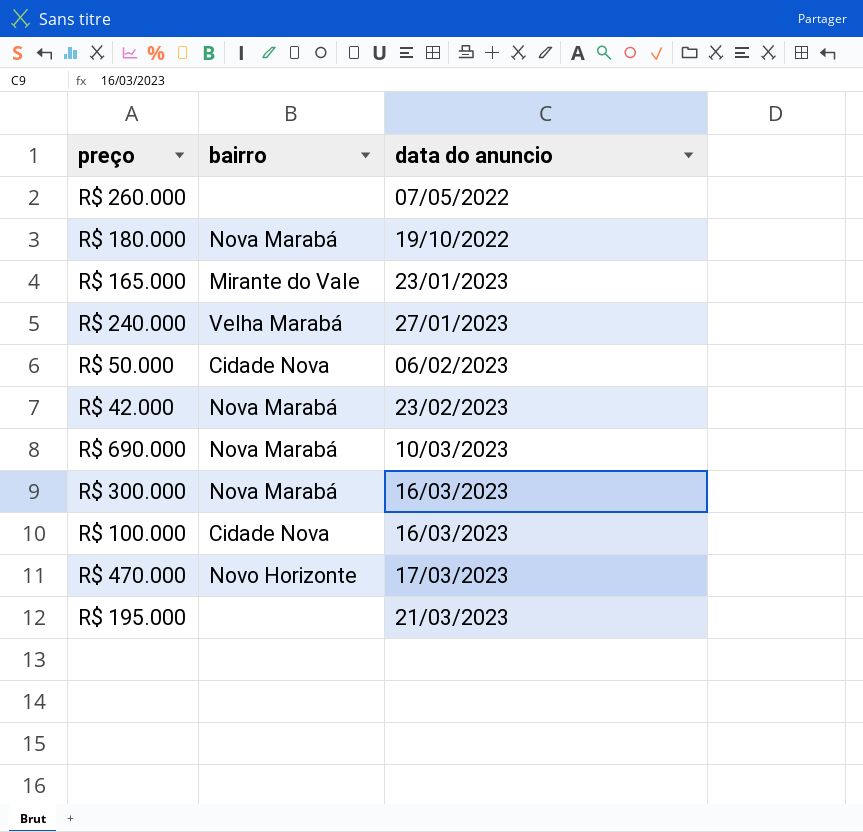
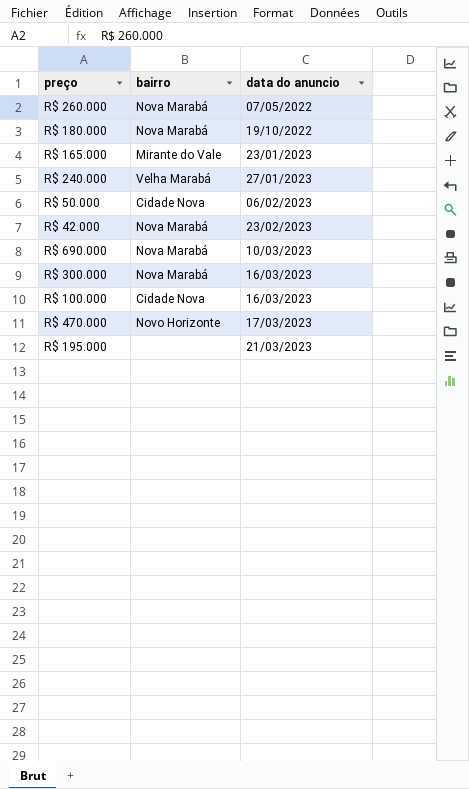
R$ 260.000 | bairro: none -> Nova Marabá

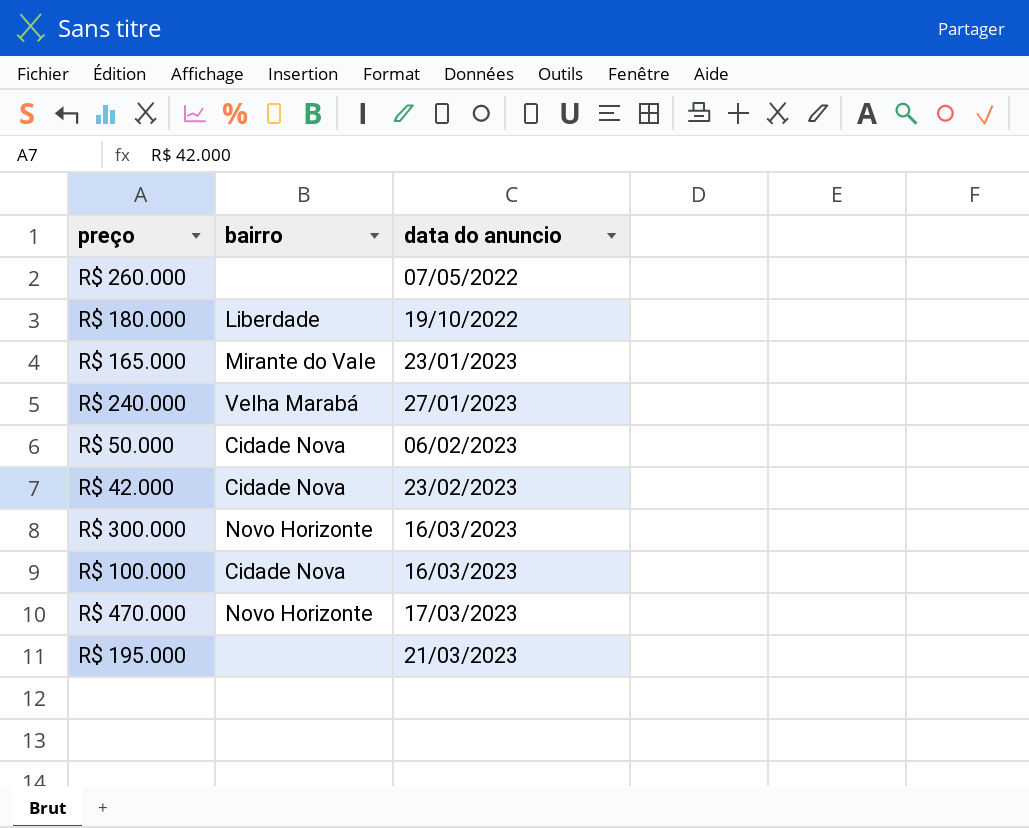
row R$ 690.000: Nova Marabá | 10/03/2023 -> none
R$ 260.000 | bairro: Nova Marabá -> none
R$ 180.000 | bairro: Nova Marabá -> Liberdade
R$ 42.000 | bairro: Nova Marabá -> Cidade Nova
R$ 300.000 | bairro: Nova Marabá -> Novo Horizonte

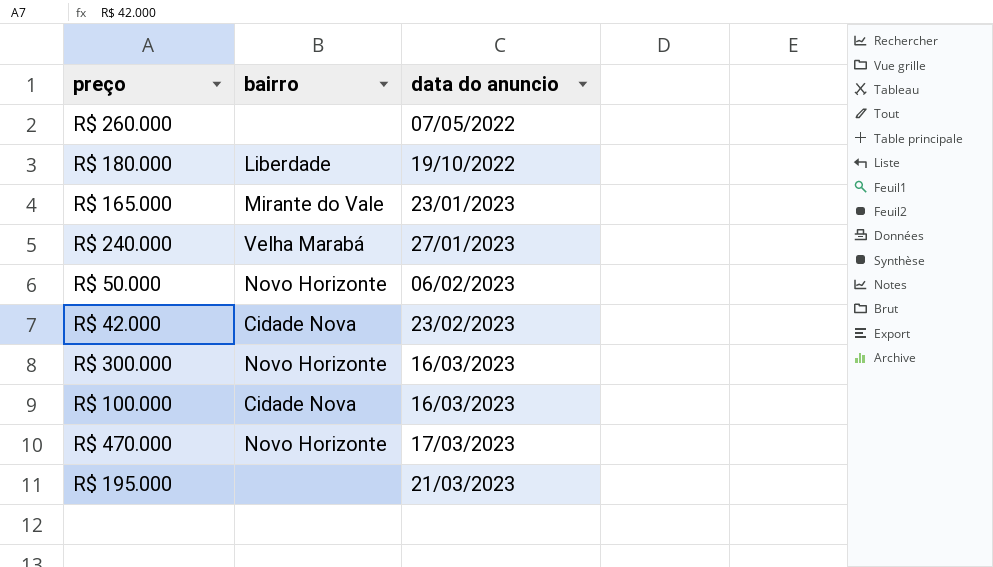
R$ 50.000 | bairro: Cidade Nova -> Novo Horizonte

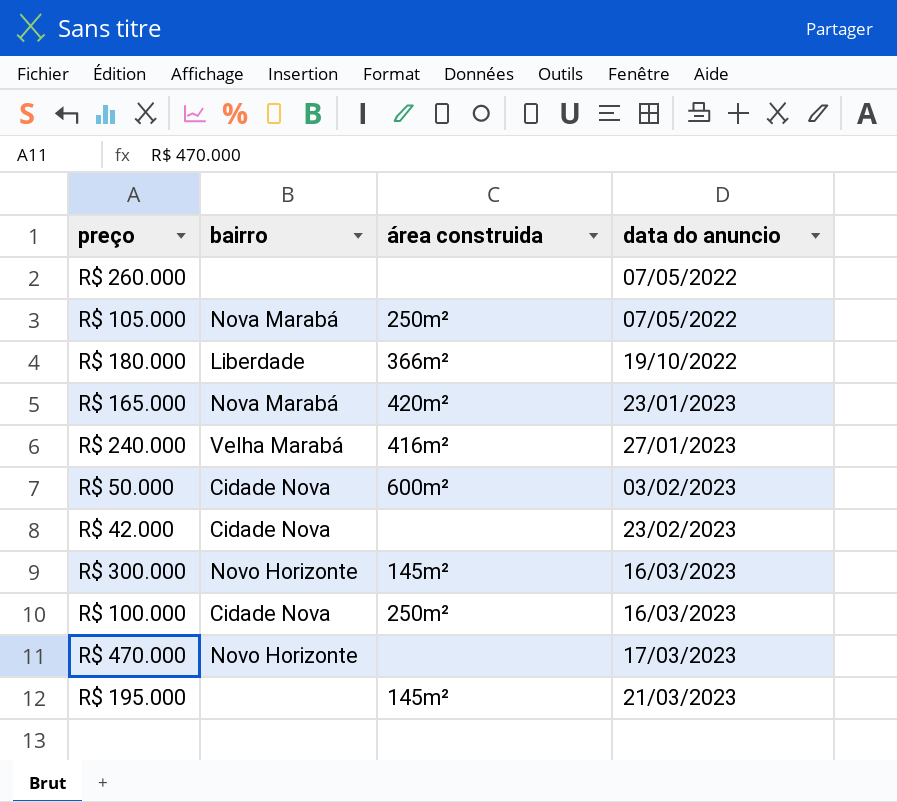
column área construida | position: none -> 3
row R$ 105.000: none -> Nova Marabá | 250m² | 07/05/2022
R$ 165.000 | bairro: Mirante do Vale -> Nova Marabá
R$ 50.000 | bairro: Novo Horizonte -> Cidade Nova
R$ 50.000 | data do anuncio: 06/02/2023 -> 03/02/2023

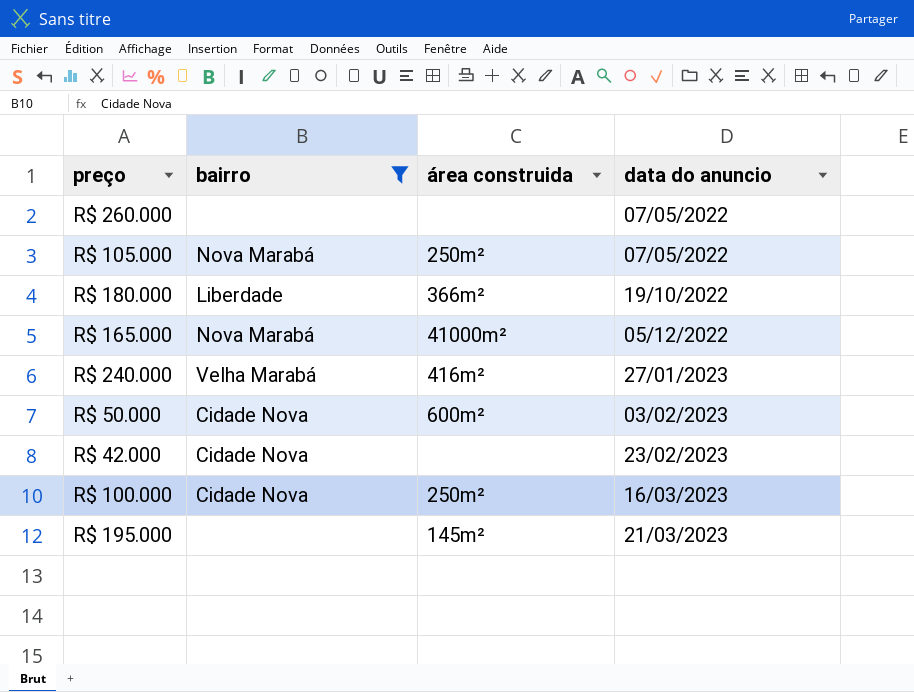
filter: none -> bairro != Novo Horizonte
R$ 165.000 | área construida: 420m² -> 41000m²
R$ 165.000 | data do anuncio: 23/01/2023 -> 05/12/2022

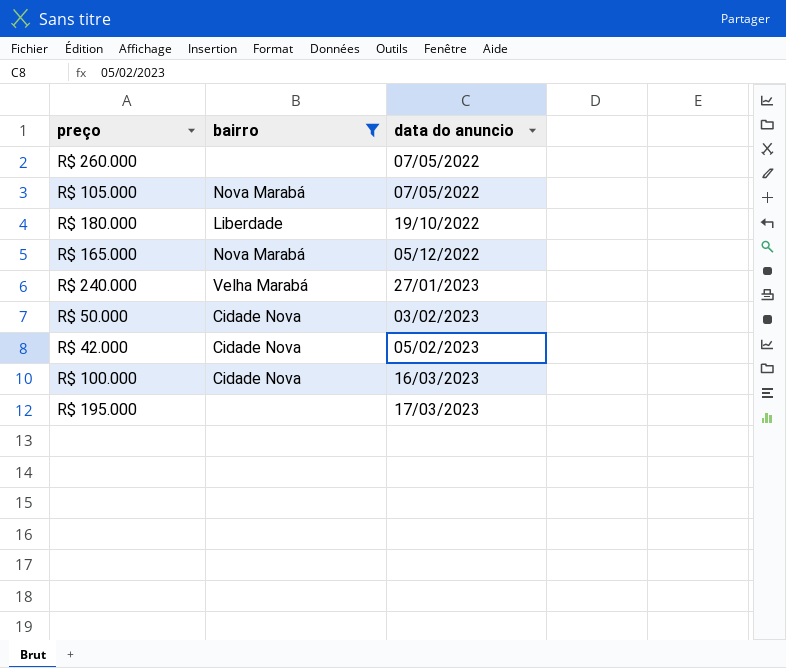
column área construida | position: 3 -> none
R$ 42.000 | data do anuncio: 23/02/2023 -> 05/02/2023
R$ 195.000 | data do anuncio: 21/03/2023 -> 17/03/2023

